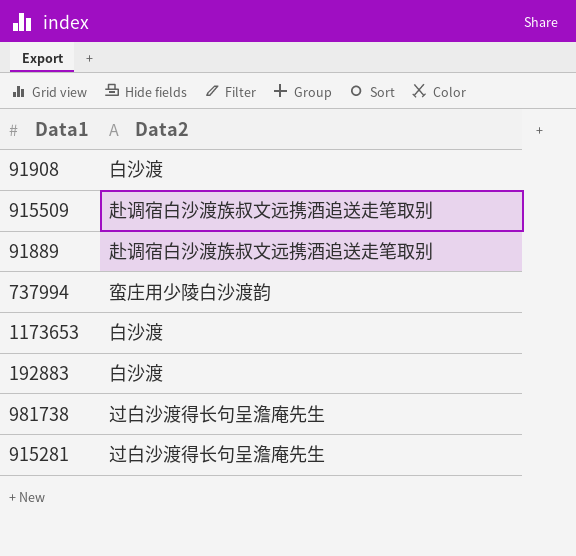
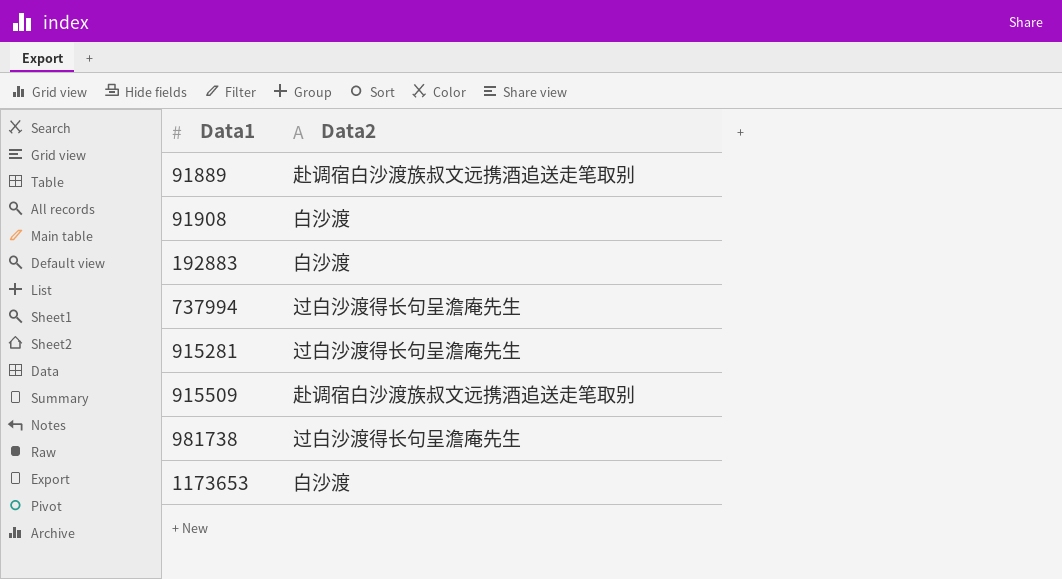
row order: none -> Data1 ascending
737994 | Data2: 蛮庄用少陵白沙渡韵 -> 过白沙渡得长句呈澹庵先生

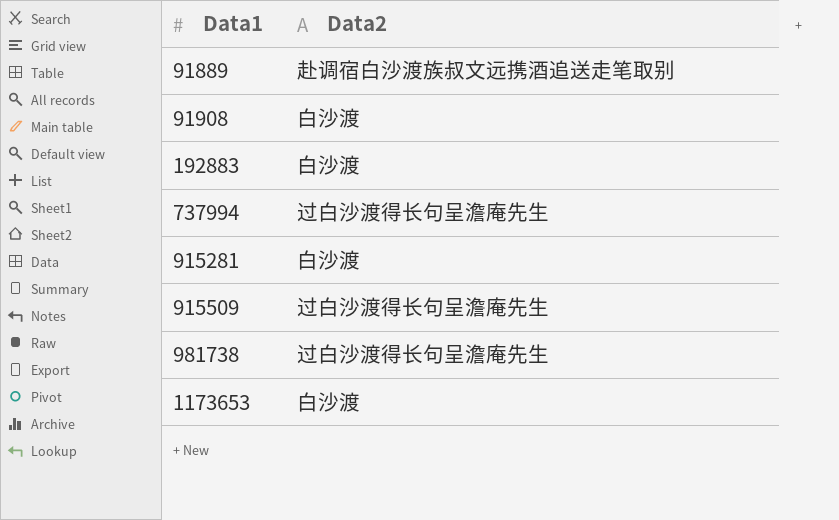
915281 | Data2: 过白沙渡得长句呈澹庵先生 -> 白沙渡
915509 | Data2: 赴调宿白沙渡族叔文远携酒追送走笔取别 -> 过白沙渡得长句呈澹庵先生

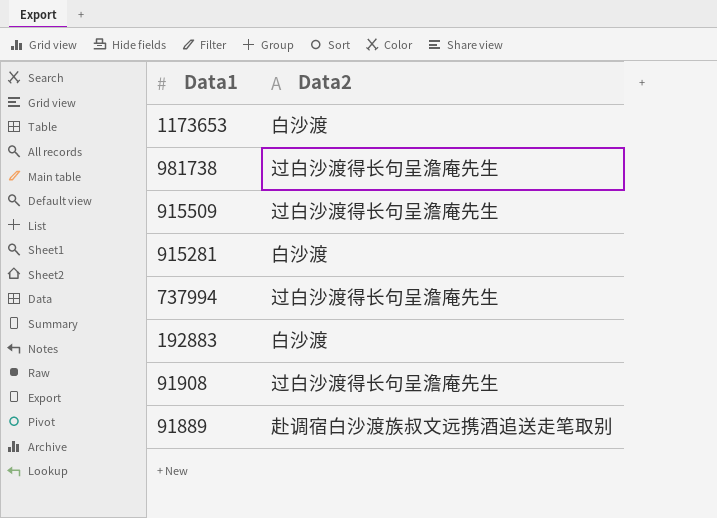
row order: Data1 ascending -> Data1 descending
91908 | Data2: 白沙渡 -> 过白沙渡得长句呈澹庵先生

